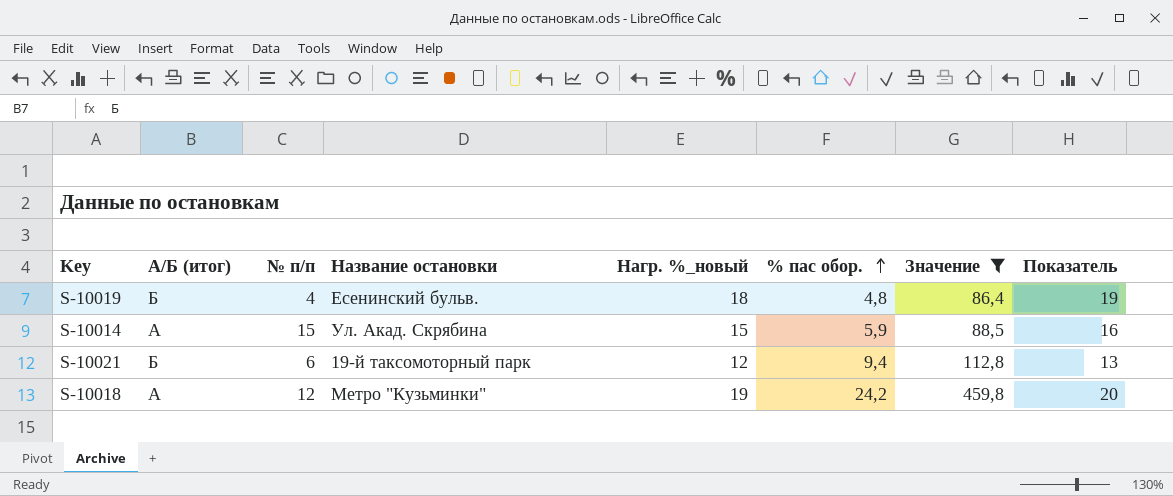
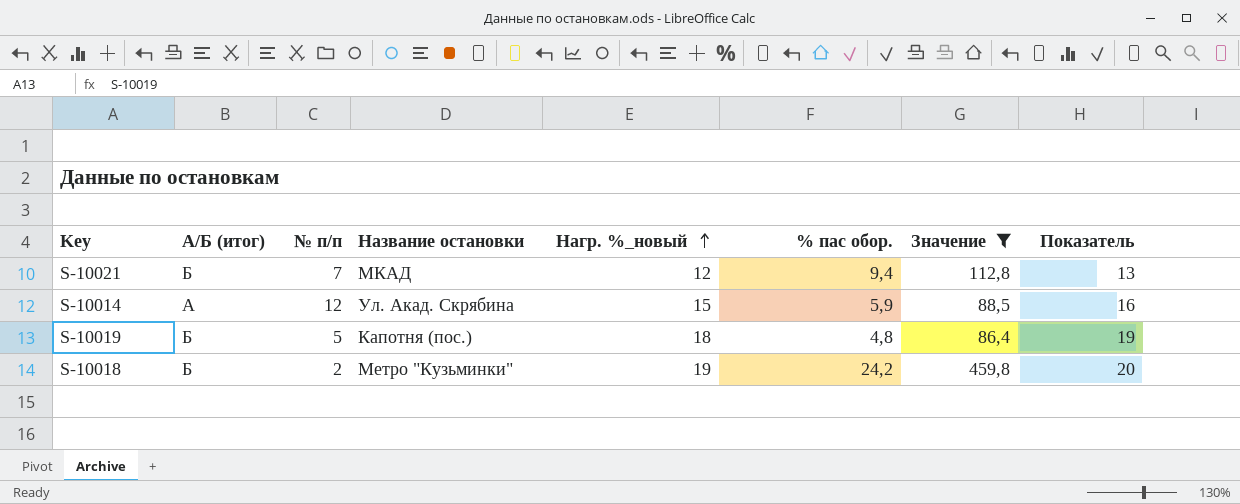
row order: % пас обор. ascending -> Нагр. %_новый ascending
S-10021 | № п/п: 6 -> 7
S-10021 | Название остановки: 19-й таксомоторный парк -> МКАД
S-10014 | № п/п: 15 -> 12
S-10019 | № п/п: 4 -> 5
S-10019 | Название остановки: Есенинский бульв. -> Капотня (пос.)
S-10018 | А/Б (итог): А -> Б
S-10018 | № п/п: 12 -> 2

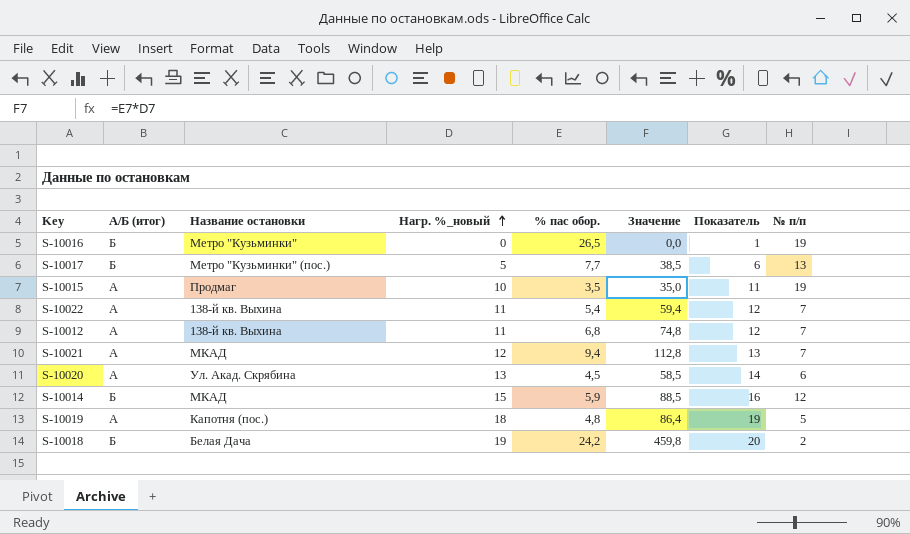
filter: Значение >= 86,4 -> none
column № п/п | position: 3 -> 8
S-10021 | А/Б (итог): Б -> А
S-10014 | А/Б (итог): А -> Б
S-10014 | Название остановки: Ул. Акад. Скрябина -> МКАД
S-10019 | А/Б (итог): Б -> А
S-10018 | Название остановки: Метро "Кузьминки" -> Белая Дача

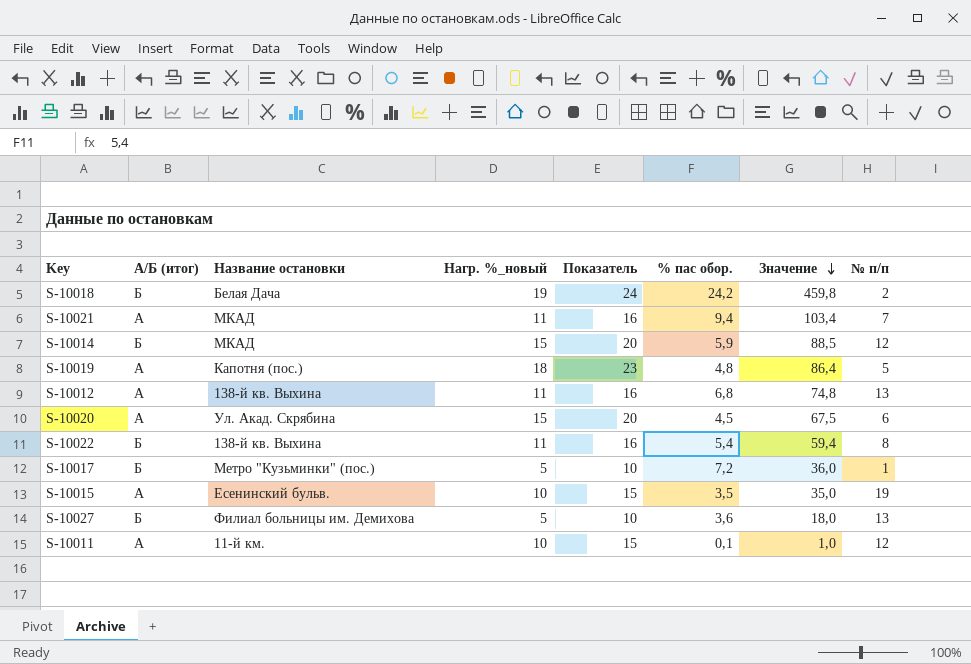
row order: Нагр. %_новый ascending -> Значение descending
column Показатель | formula: [Нагр. %_новый] + 1 -> [Нагр. %_новый] + 5
column Показатель | position: 7 -> 5
row S-10016: Б | Метро "Кузьминки" | 0 | 26,5 | 0,0 | 1 | 19 -> none
S-10021 | Нагр. %_новый: 12 -> 11
S-10021 | Значение: 112,8 -> 103,4
S-10012 | № п/п: 7 -> 13
S-10020 | Нагр. %_новый: 13 -> 15
S-10020 | Значение: 58,5 -> 67,5
S-10022 | А/Б (итог): А -> Б
S-10022 | № п/п: 7 -> 8
S-10017 | % пас обор.: 7,7 -> 7,2
S-10017 | Значение: 38,5 -> 36,0
S-10017 | № п/п: 13 -> 1
S-10015 | Название остановки: Продмаг -> Есенинский бульв.
row S-10027: none -> Б | Филиал больницы им. Демихова | 5 | 10 | 3,6 | 18,0 | 13
row S-10011: none -> А | 11-й км. | 10 | 15 | 0,1 | 1,0 | 12

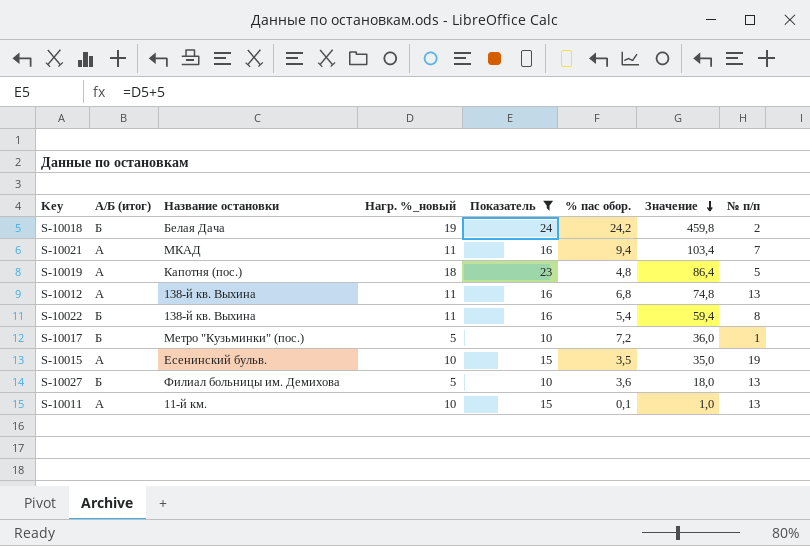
filter: none -> Показатель != 20
S-10011 | № п/п: 12 -> 13

